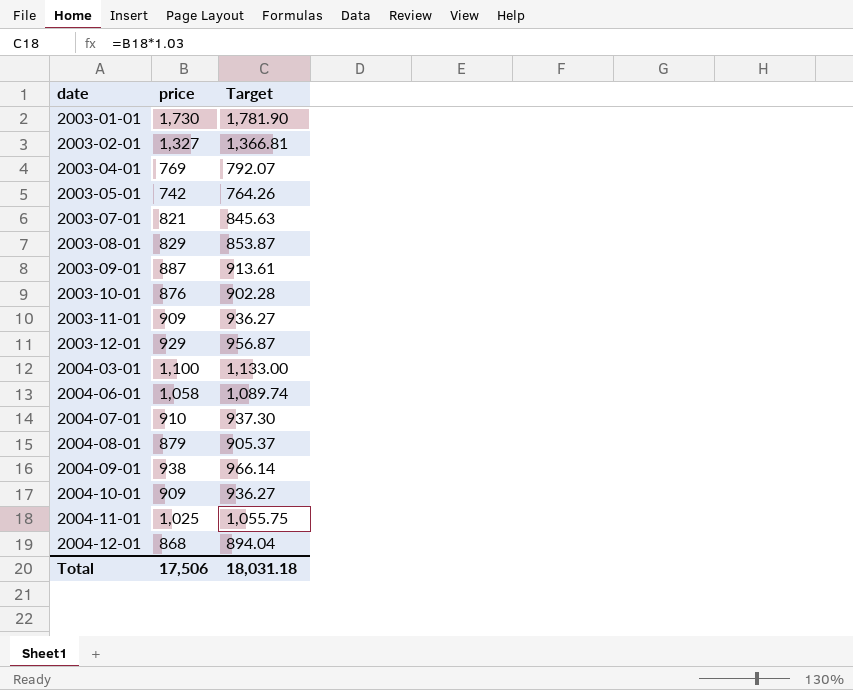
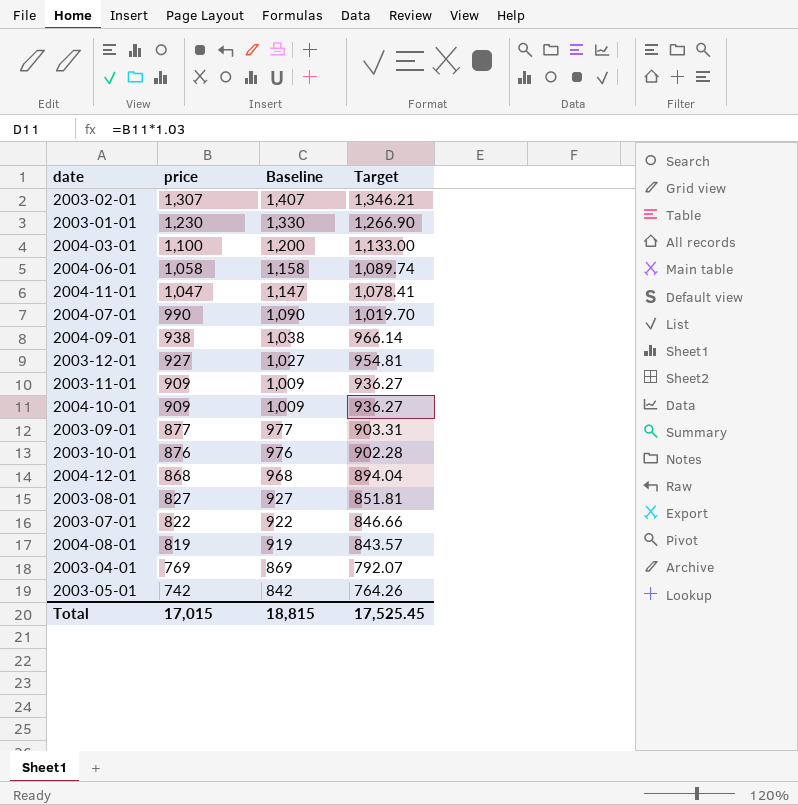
row order: date ascending -> price descending
column Baseline | formula: none -> [price] + 100
2003-02-01 | price: 1,327 -> 1,307
2003-02-01 | Target: 1,366.81 -> 1,346.21
2003-01-01 | price: 1,730 -> 1,230
2003-01-01 | Target: 1,781.90 -> 1,266.90
2004-11-01 | price: 1,025 -> 1,047
2004-11-01 | Target: 1,055.75 -> 1,078.41
2004-07-01 | price: 910 -> 990
2004-07-01 | Target: 937.30 -> 1,019.70
2003-12-01 | price: 929 -> 927
2003-12-01 | Target: 956.87 -> 954.81
2003-09-01 | price: 887 -> 877
2003-09-01 | Target: 913.61 -> 903.31
2003-08-01 | price: 829 -> 827
2003-08-01 | Target: 853.87 -> 851.81
2003-07-01 | price: 821 -> 822
2003-07-01 | Target: 845.63 -> 846.66
2004-08-01 | price: 879 -> 819
2004-08-01 | Target: 905.37 -> 843.57
Total | price: 17,506 -> 17,015
Total | Target: 18,031.18 -> 17,525.45

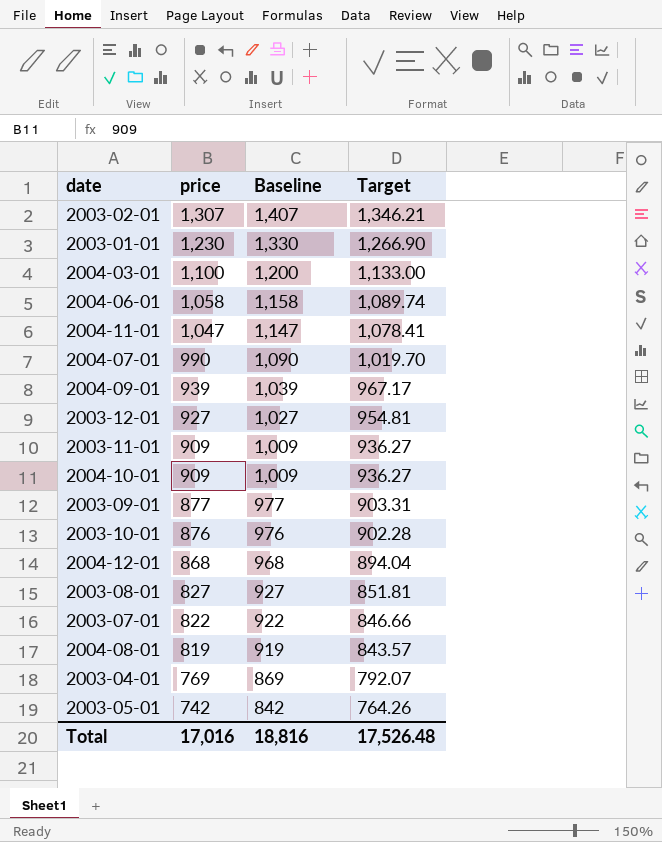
2004-09-01 | price: 938 -> 939
2004-09-01 | Baseline: 1,038 -> 1,039
2004-09-01 | Target: 966.14 -> 967.17
Total | price: 17,015 -> 17,016
Total | Baseline: 18,815 -> 18,816
Total | Target: 17,525.45 -> 17,526.48

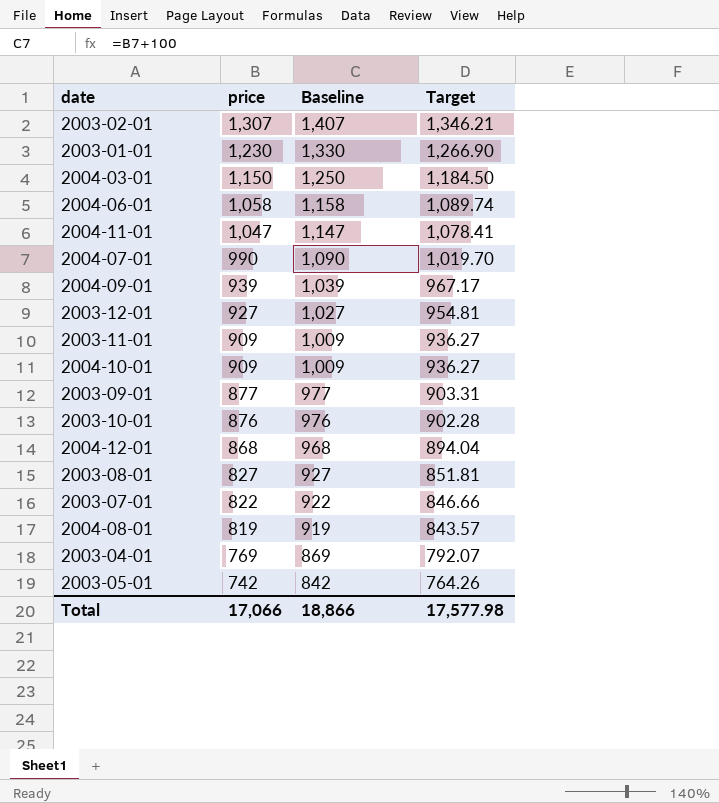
2004-03-01 | price: 1,100 -> 1,150
2004-03-01 | Baseline: 1,200 -> 1,250
2004-03-01 | Target: 1,133.00 -> 1,184.50
Total | price: 17,016 -> 17,066
Total | Baseline: 18,816 -> 18,866
Total | Target: 17,526.48 -> 17,577.98

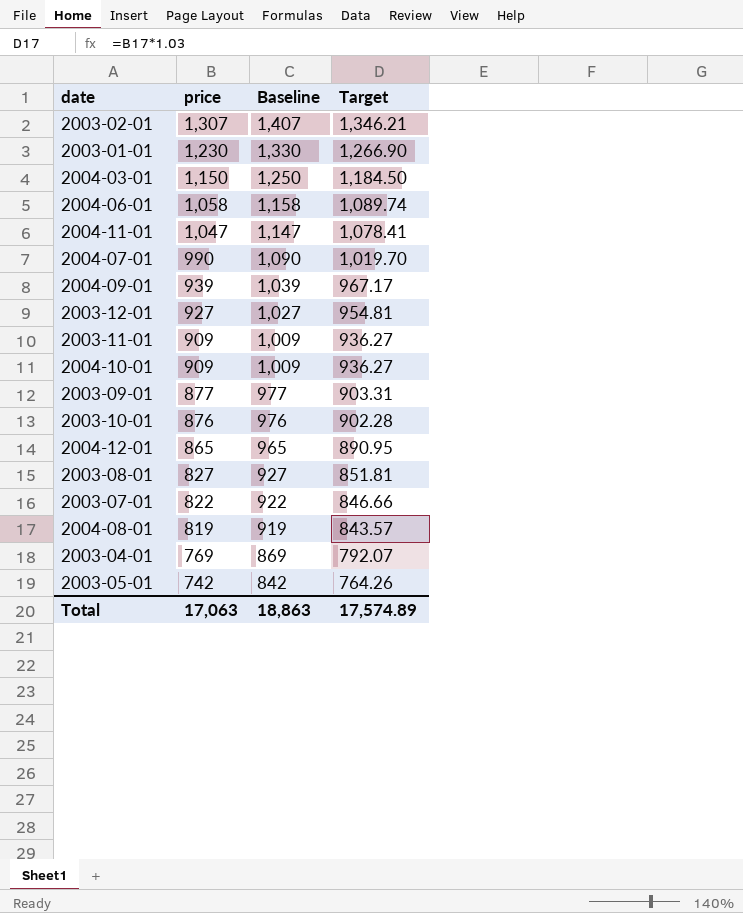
2004-12-01 | price: 868 -> 865
2004-12-01 | Baseline: 968 -> 965
2004-12-01 | Target: 894.04 -> 890.95
Total | price: 17,066 -> 17,063
Total | Baseline: 18,866 -> 18,863
Total | Target: 17,577.98 -> 17,574.89

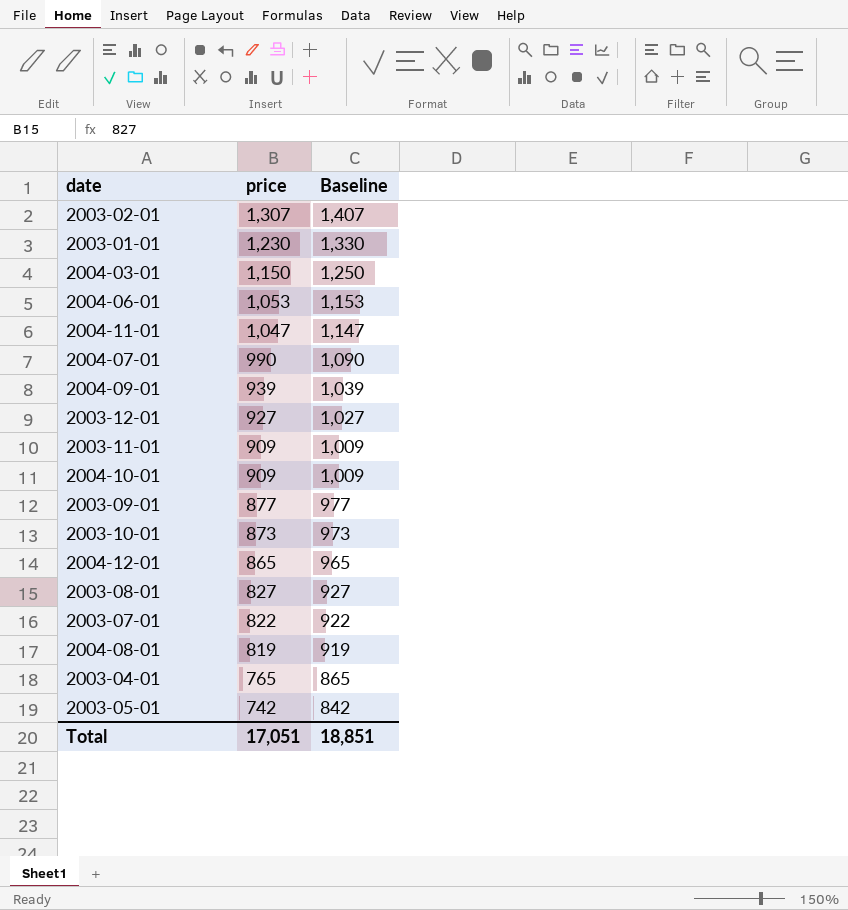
column Target | formula: [price] * 1.03 -> none
2004-06-01 | price: 1,058 -> 1,053
2004-06-01 | Baseline: 1,158 -> 1,153
2003-10-01 | price: 876 -> 873
2003-10-01 | Baseline: 976 -> 973
2003-04-01 | price: 769 -> 765
2003-04-01 | Baseline: 869 -> 865
Total | price: 17,063 -> 17,051
Total | Baseline: 18,863 -> 18,851

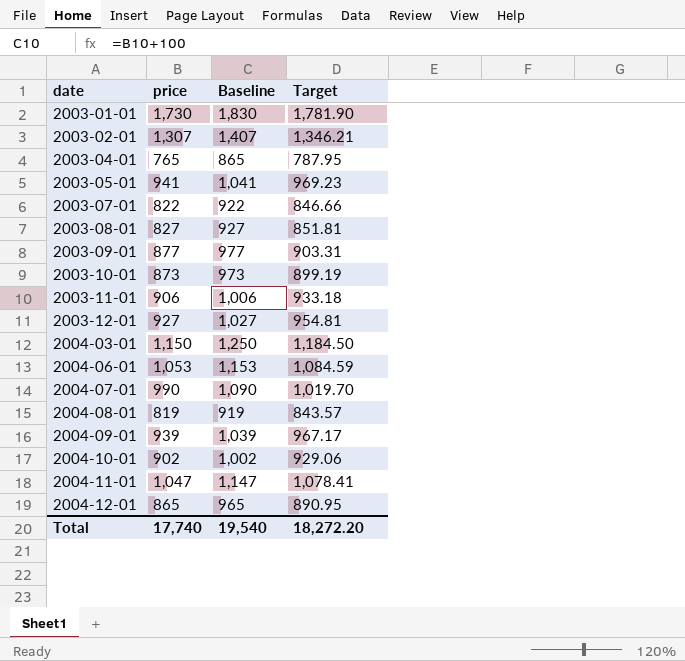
row order: price descending -> date ascending
column Target | formula: none -> [price] * 1.03
2003-01-01 | price: 1,230 -> 1,730
2003-01-01 | Baseline: 1,330 -> 1,830
2003-05-01 | price: 742 -> 941
2003-05-01 | Baseline: 842 -> 1,041
2003-11-01 | price: 909 -> 906
2003-11-01 | Baseline: 1,009 -> 1,006
2004-10-01 | price: 909 -> 902
2004-10-01 | Baseline: 1,009 -> 1,002
Total | price: 17,051 -> 17,740
Total | Baseline: 18,851 -> 19,540

